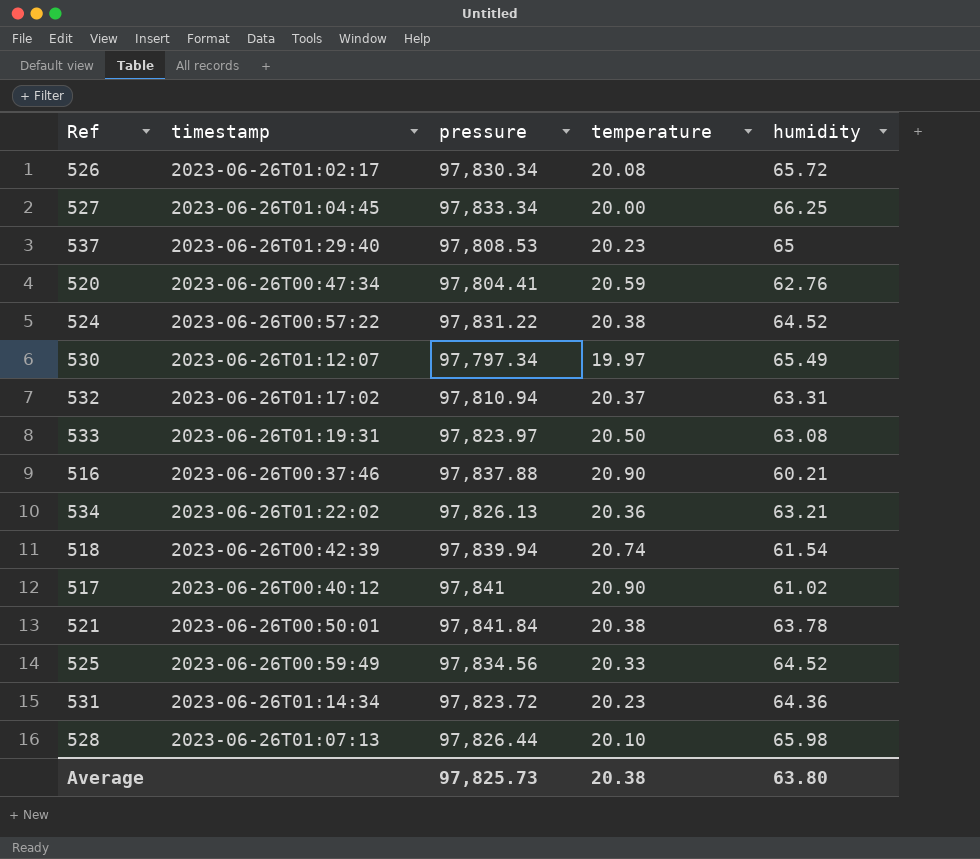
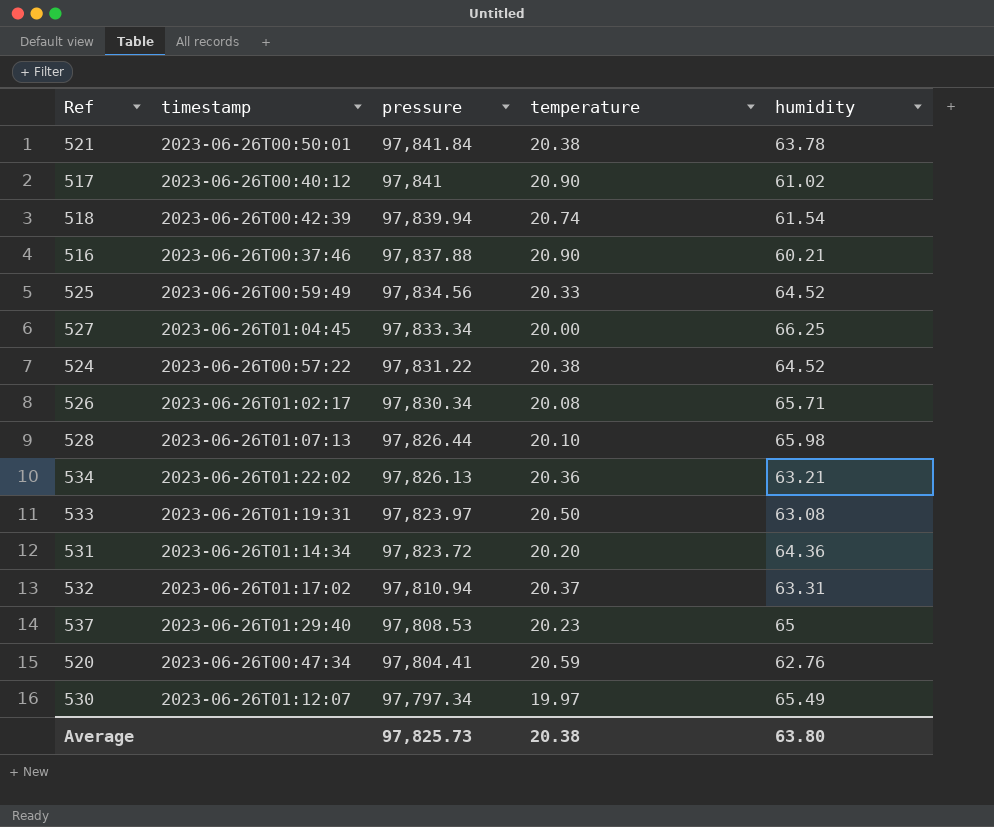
row order: none -> pressure descending
526 | humidity: 65.72 -> 65.71
531 | temperature: 20.23 -> 20.20

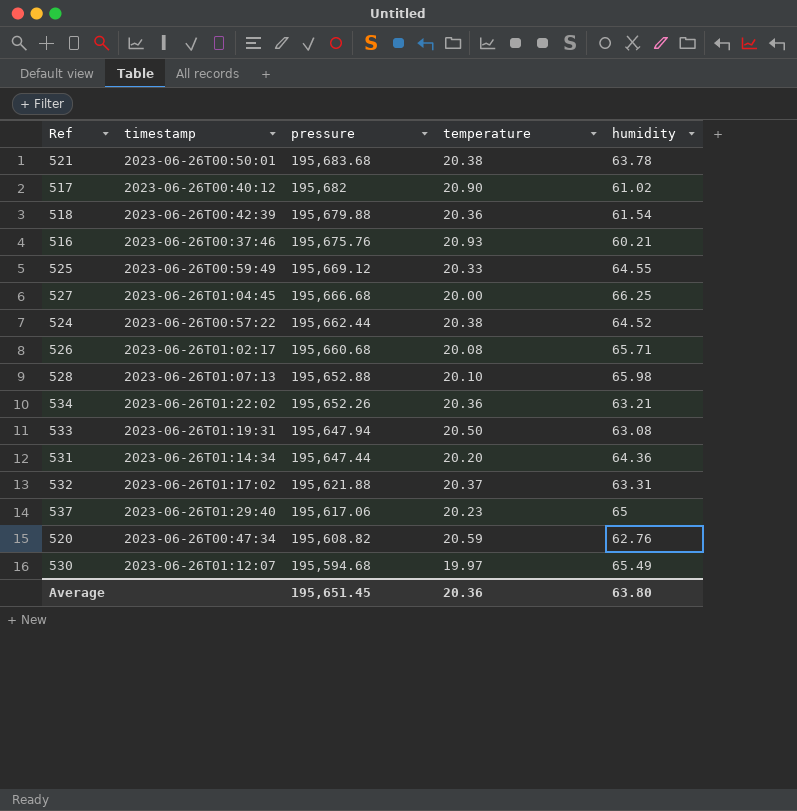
521 | pressure: 97,841.84 -> 195,683.68
517 | pressure: 97,841 -> 195,682
518 | pressure: 97,839.94 -> 195,679.88
518 | temperature: 20.74 -> 20.36
516 | pressure: 97,837.88 -> 195,675.76
516 | temperature: 20.90 -> 20.93
525 | pressure: 97,834.56 -> 195,669.12
525 | humidity: 64.52 -> 64.55
527 | pressure: 97,833.34 -> 195,666.68
524 | pressure: 97,831.22 -> 195,662.44
526 | pressure: 97,830.34 -> 195,660.68
528 | pressure: 97,826.44 -> 195,652.88
534 | pressure: 97,826.13 -> 195,652.26
533 | pressure: 97,823.97 -> 195,647.94
531 | pressure: 97,823.72 -> 195,647.44
532 | pressure: 97,810.94 -> 195,621.88
537 | pressure: 97,808.53 -> 195,617.06
520 | pressure: 97,804.41 -> 195,608.82
530 | pressure: 97,797.34 -> 195,594.68
Average | pressure: 97,825.73 -> 195,651.45
Average | temperature: 20.38 -> 20.36

